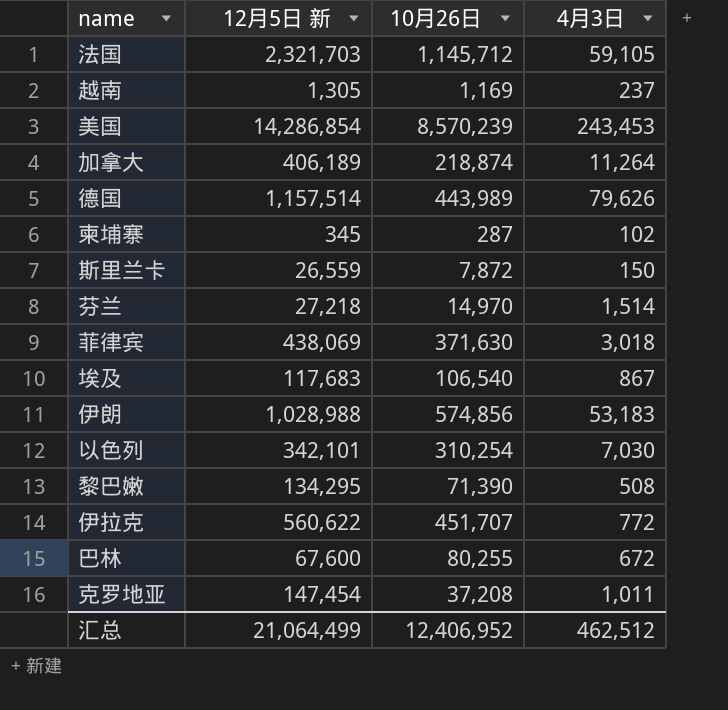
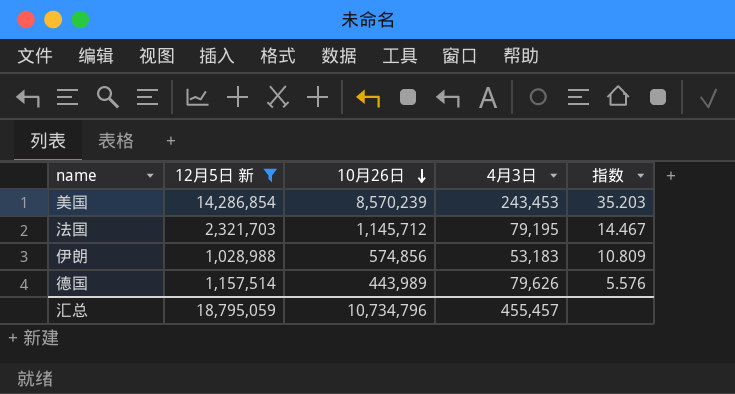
filter: none -> 12月5日 新 >= 1,028,988
row order: none -> 10月26日 descending
column 指数 | formula: none -> [10月26日] / [4月3日]
法国 | 4月3日: 59,105 -> 79,195
汇总 | 12月5日 新: 21,064,499 -> 18,795,059
汇总 | 10月26日: 12,406,952 -> 10,734,796
汇总 | 4月3日: 462,512 -> 455,457

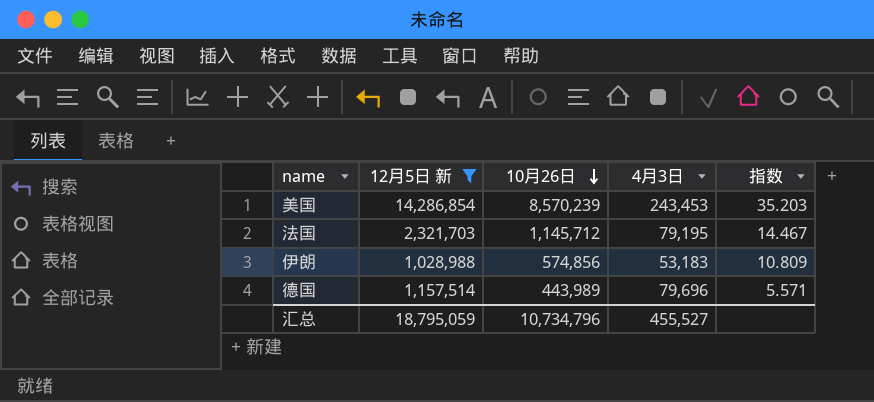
德国 | 4月3日: 79,626 -> 79,696
德国 | 指数: 5.576 -> 5.571
汇总 | 4月3日: 455,457 -> 455,527

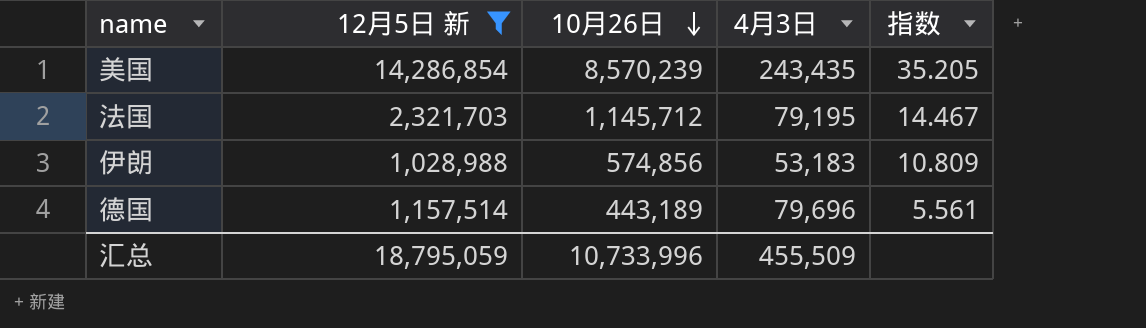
美国 | 4月3日: 243,453 -> 243,435
美国 | 指数: 35.203 -> 35.205
德国 | 10月26日: 443,989 -> 443,189
德国 | 指数: 5.571 -> 5.561
汇总 | 10月26日: 10,734,796 -> 10,733,996
汇总 | 4月3日: 455,527 -> 455,509

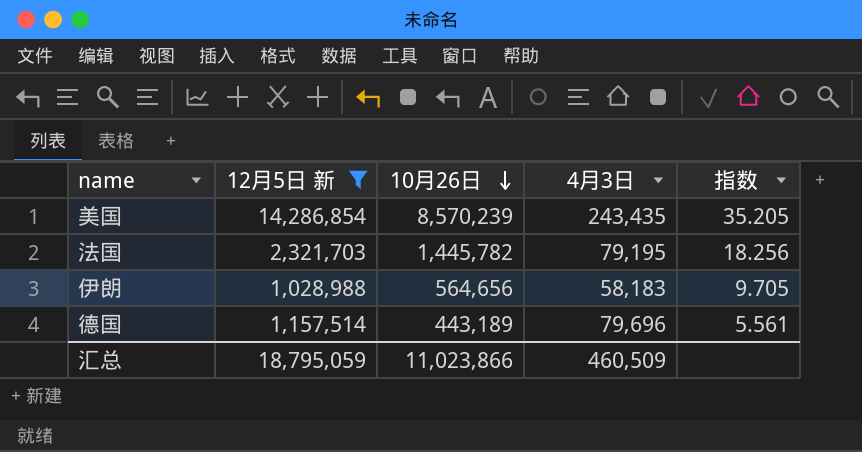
法国 | 10月26日: 1,145,712 -> 1,445,782
法国 | 指数: 14.467 -> 18.256
伊朗 | 10月26日: 574,856 -> 564,656
伊朗 | 4月3日: 53,183 -> 58,183
伊朗 | 指数: 10.809 -> 9.705
汇总 | 10月26日: 10,733,996 -> 11,023,866
汇总 | 4月3日: 455,509 -> 460,509

